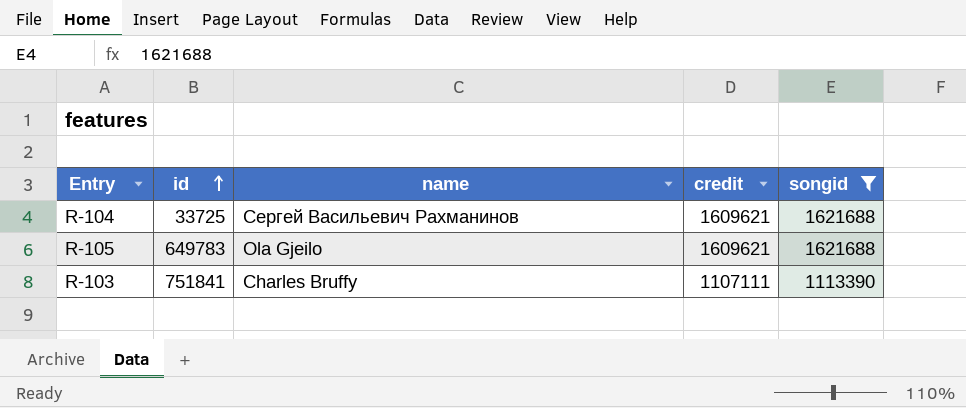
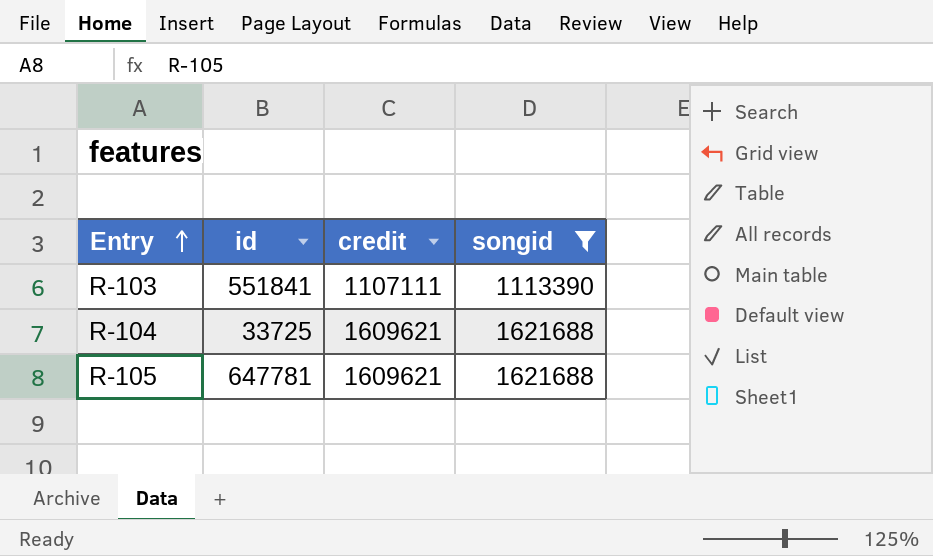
row order: id ascending -> Entry ascending
column name | position: 3 -> none
R-103 | id: 751841 -> 551841
R-105 | id: 649783 -> 647781

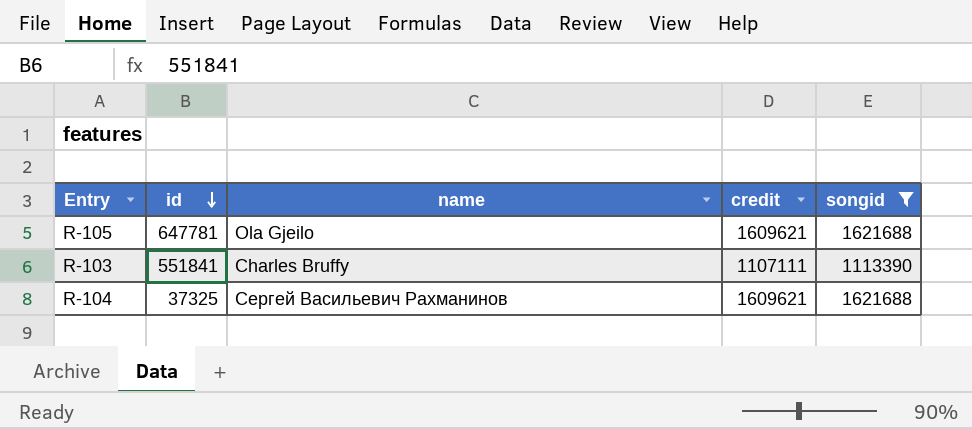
row order: Entry ascending -> id descending
column name | position: none -> 3
R-104 | id: 33725 -> 37325

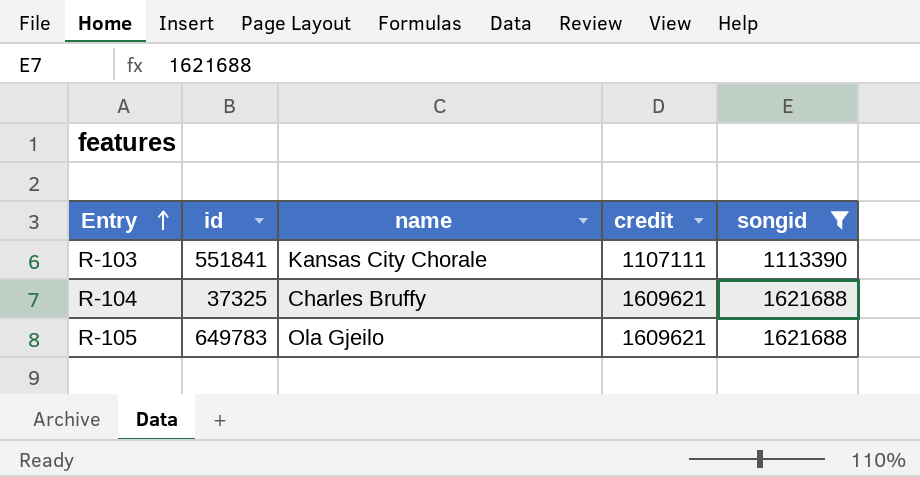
row order: id descending -> Entry ascending
R-103 | name: Charles Bruffy -> Kansas City Chorale
R-104 | name: Сергей Васильевич Рахманинов -> Charles Bruffy
R-105 | id: 647781 -> 649783

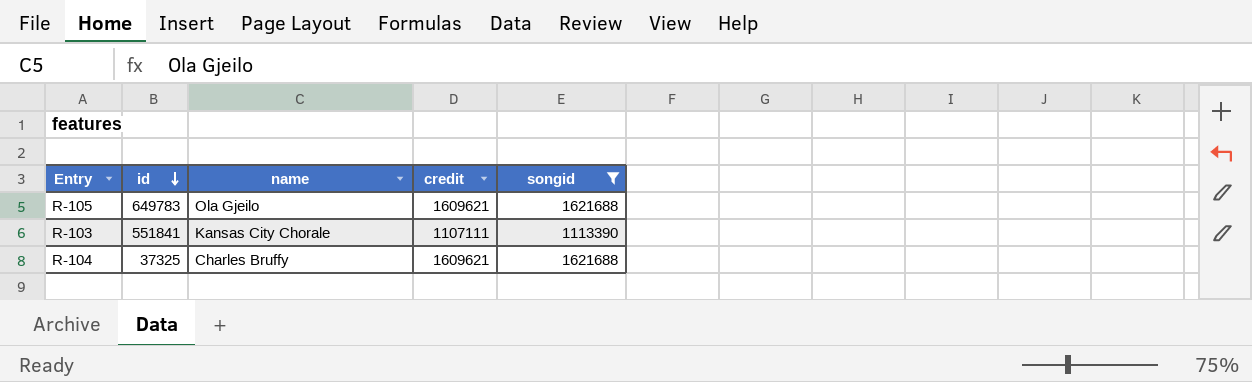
row order: Entry ascending -> id descending

